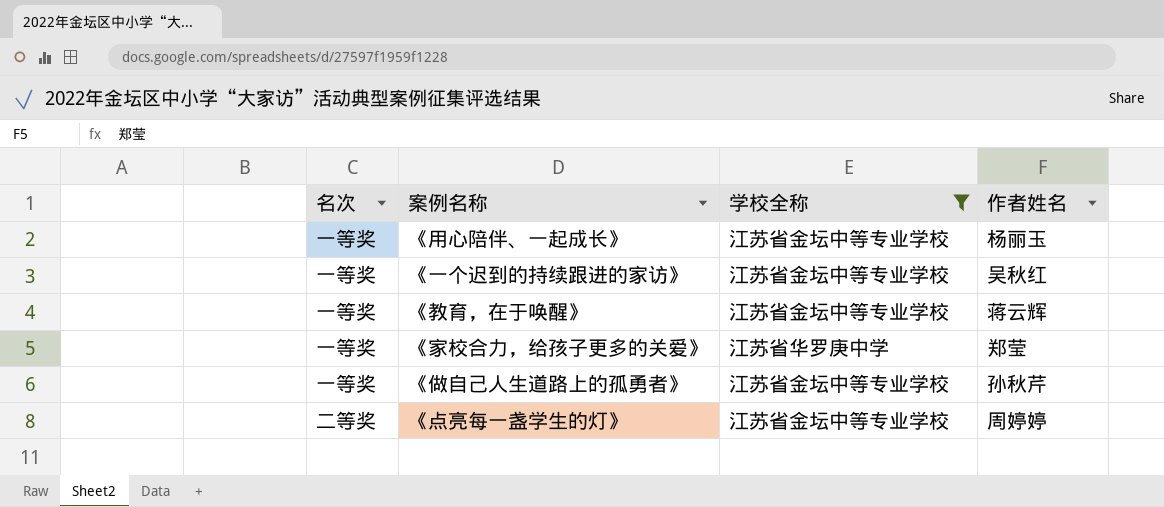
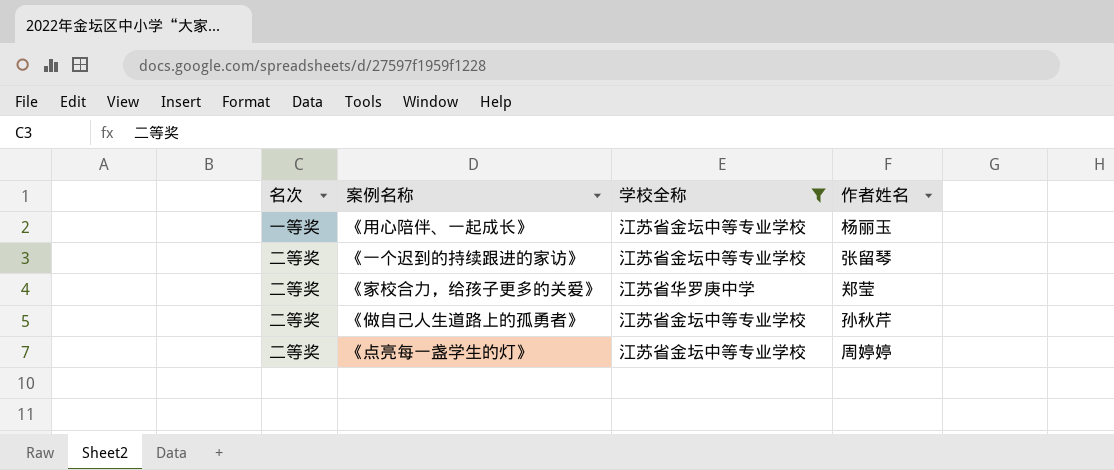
row 《教育，在于唤醒》: 一等奖 | 江苏省金坛中等专业学校 | 蒋云辉 -> none
《一个迟到的持续跟进的家访》 | 名次: 一等奖 -> 二等奖
《一个迟到的持续跟进的家访》 | 作者姓名: 吴秋红 -> 张留琴
《家校合力，给孩子更多的关爱》 | 名次: 一等奖 -> 二等奖
《做自己人生道路上的孤勇者》 | 名次: 一等奖 -> 二等奖

